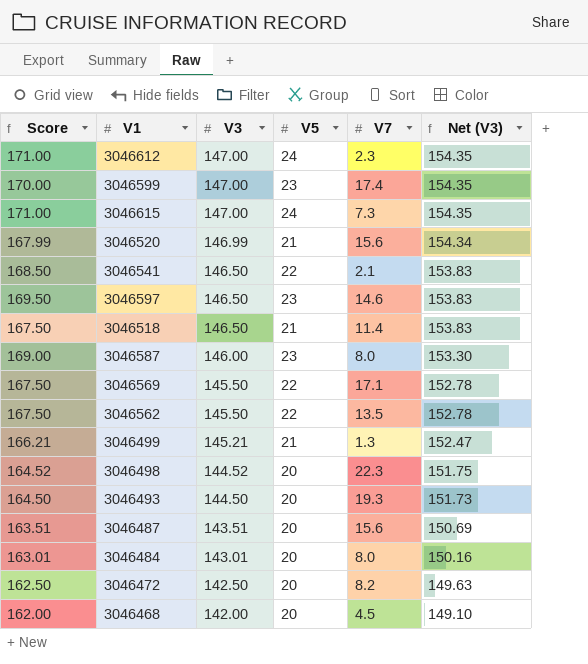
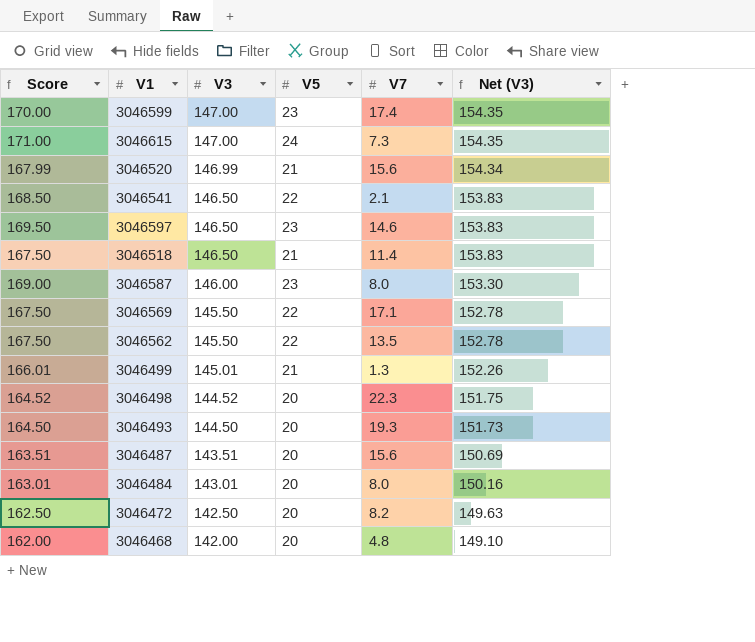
row 3046612: 171.00 | 147.00 | 24 | 2.3 | 154.35 -> none
3046499 | Score: 166.21 -> 166.01
3046499 | V3: 145.21 -> 145.01
3046499 | Net (V3): 152.47 -> 152.26
3046468 | V7: 4.5 -> 4.8

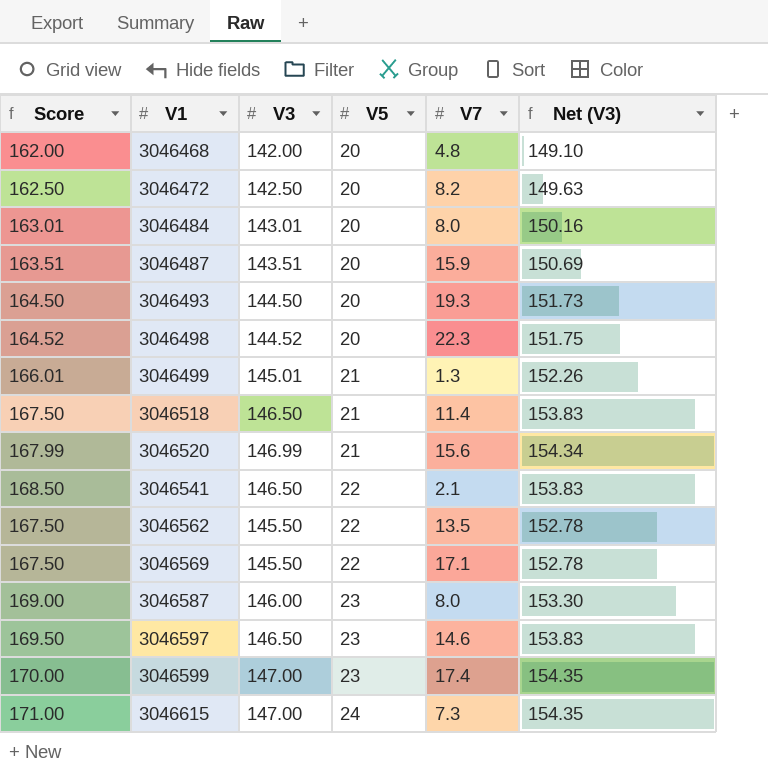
row order: V3 descending -> V1 ascending
3046487 | V7: 15.6 -> 15.9

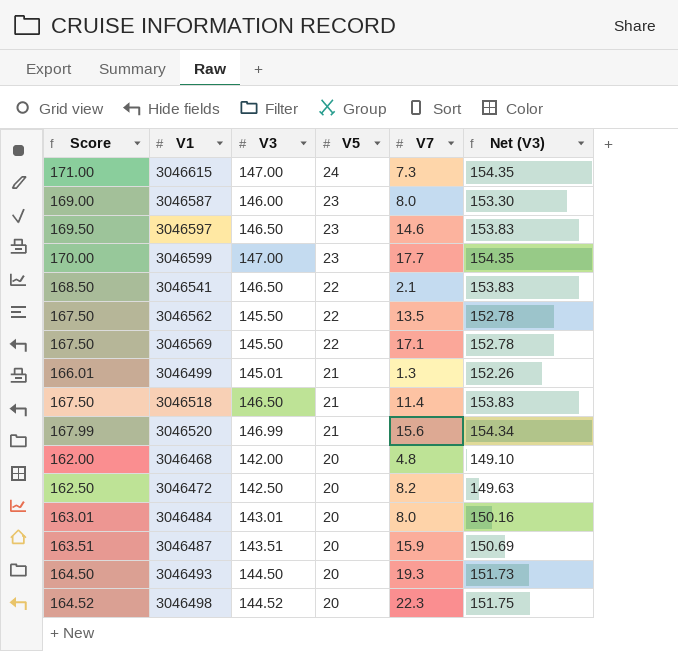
row order: V1 ascending -> V5 descending
3046599 | V7: 17.4 -> 17.7

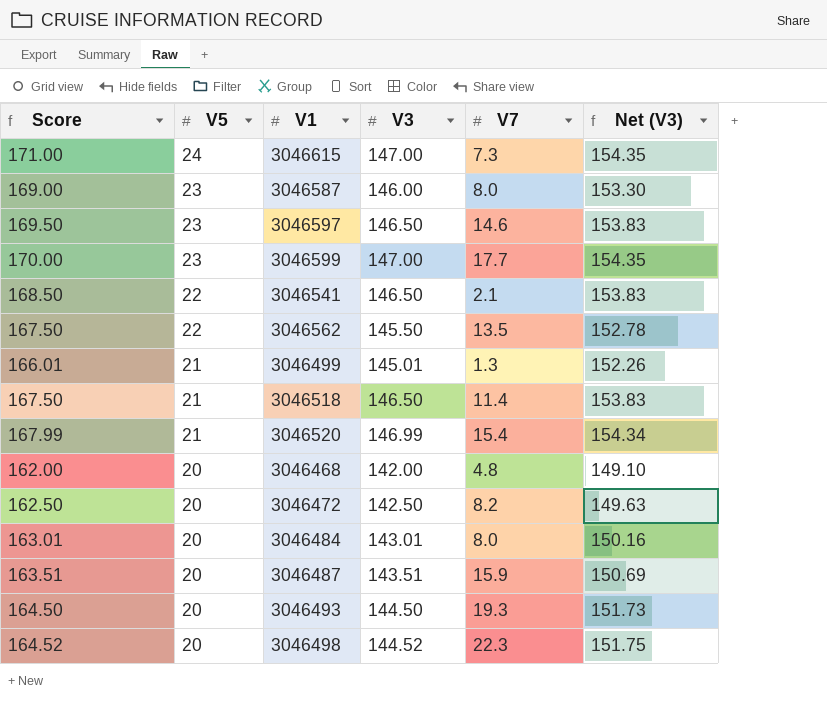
column V5 | position: 4 -> 2
row 3046569: 167.50 | 145.50 | 22 | 17.1 | 152.78 -> none
3046520 | V7: 15.6 -> 15.4

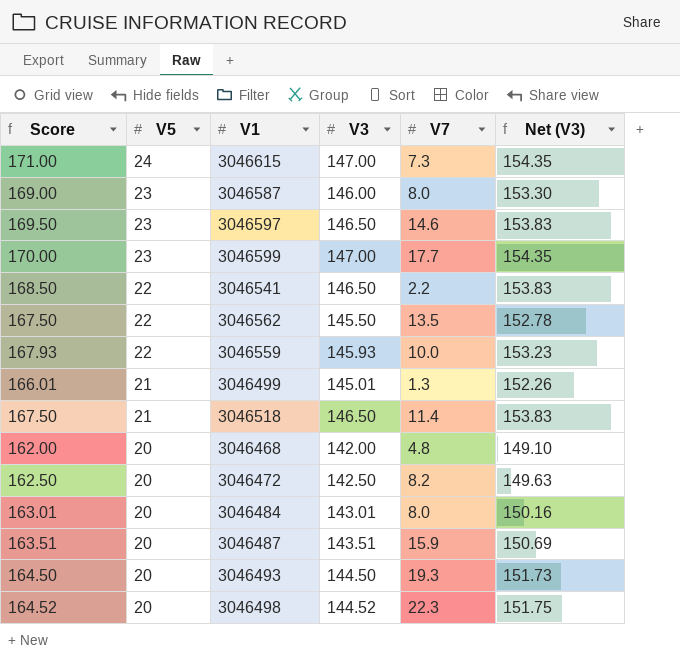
row 3046520: 167.99 | 21 | 146.99 | 15.4 | 154.34 -> none
3046541 | V7: 2.1 -> 2.2
row 3046559: none -> 167.93 | 22 | 145.93 | 10.0 | 153.23

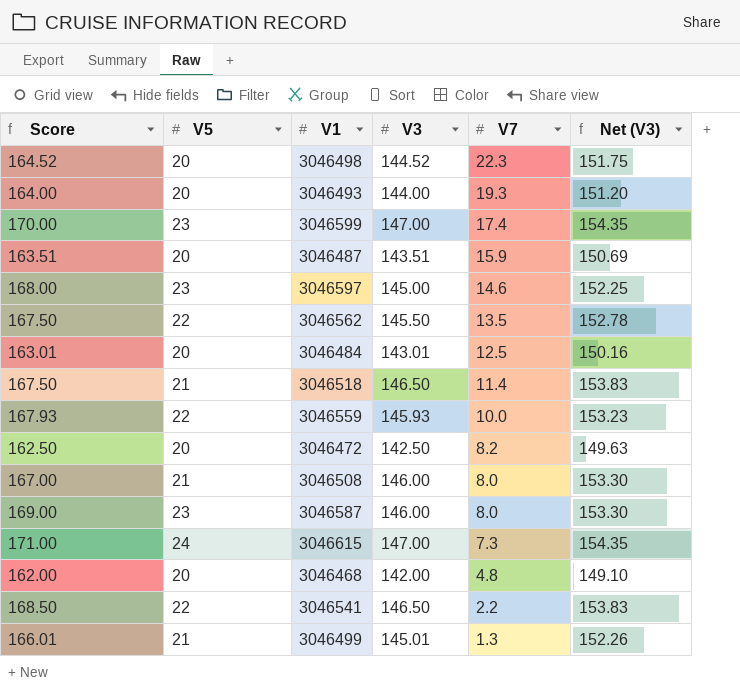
row order: V5 descending -> V7 descending
3046493 | Score: 164.50 -> 164.00
3046493 | V3: 144.50 -> 144.00
3046493 | Net (V3): 151.73 -> 151.20
3046599 | V7: 17.7 -> 17.4
3046597 | Score: 169.50 -> 168.00
3046597 | V3: 146.50 -> 145.00
3046597 | Net (V3): 153.83 -> 152.25
3046484 | V7: 8.0 -> 12.5
row 3046508: none -> 167.00 | 21 | 146.00 | 8.0 | 153.30

